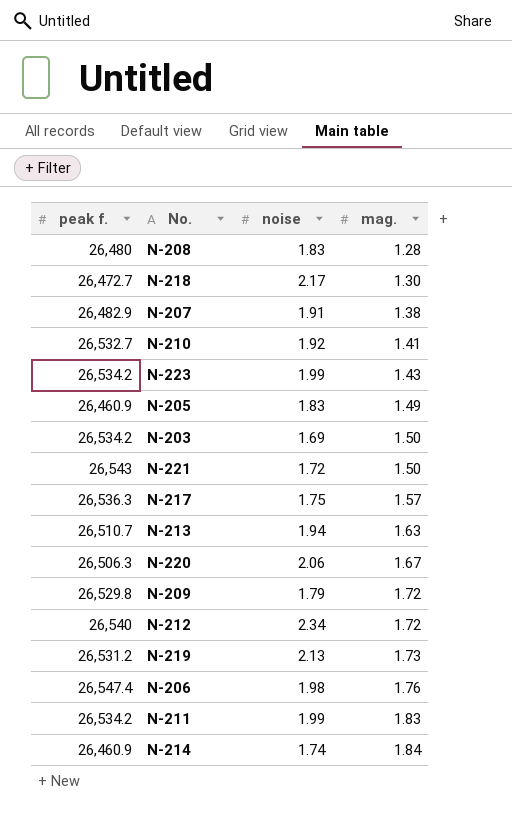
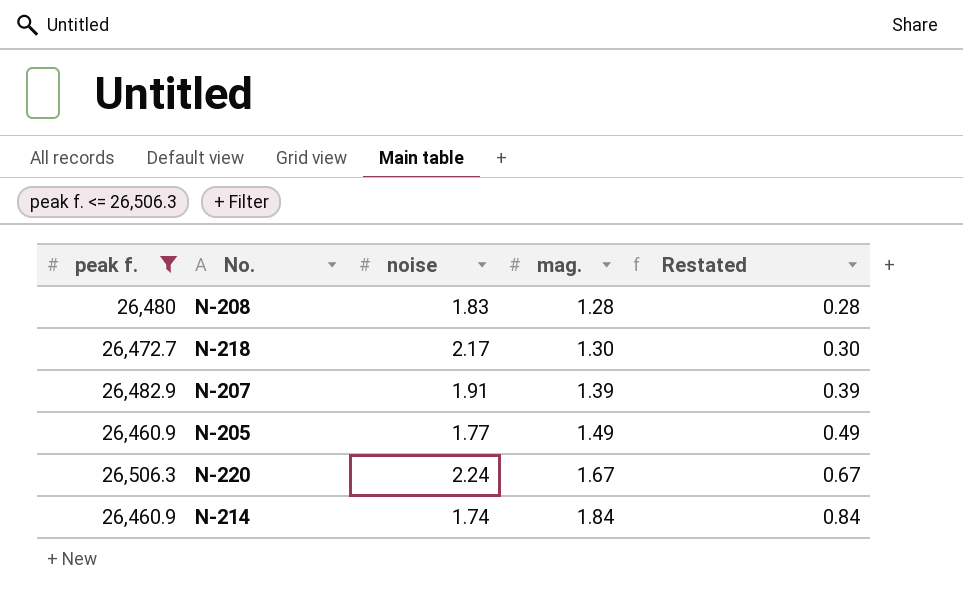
filter: none -> peak f. <= 26,506.3
column Restated | formula: none -> [mag.] - 1
N-207 | mag.: 1.38 -> 1.39
N-205 | noise: 1.83 -> 1.77
N-220 | noise: 2.06 -> 2.24

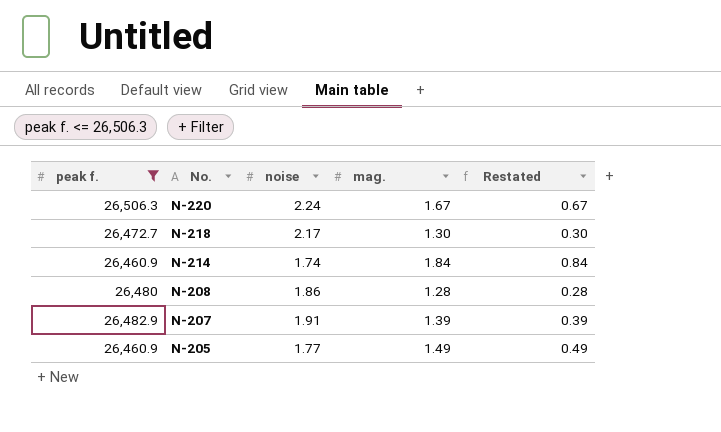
row order: mag. ascending -> No. descending
N-208 | noise: 1.83 -> 1.86

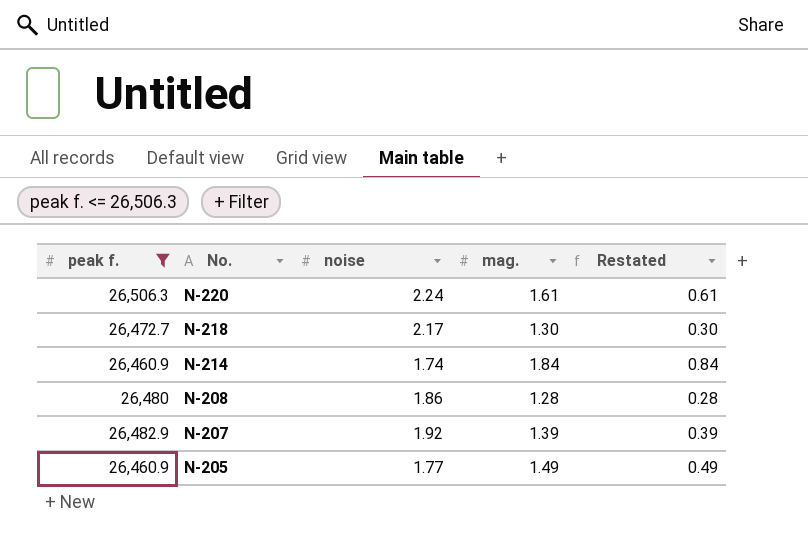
N-220 | mag.: 1.67 -> 1.61
N-220 | Restated: 0.67 -> 0.61
N-207 | noise: 1.91 -> 1.92

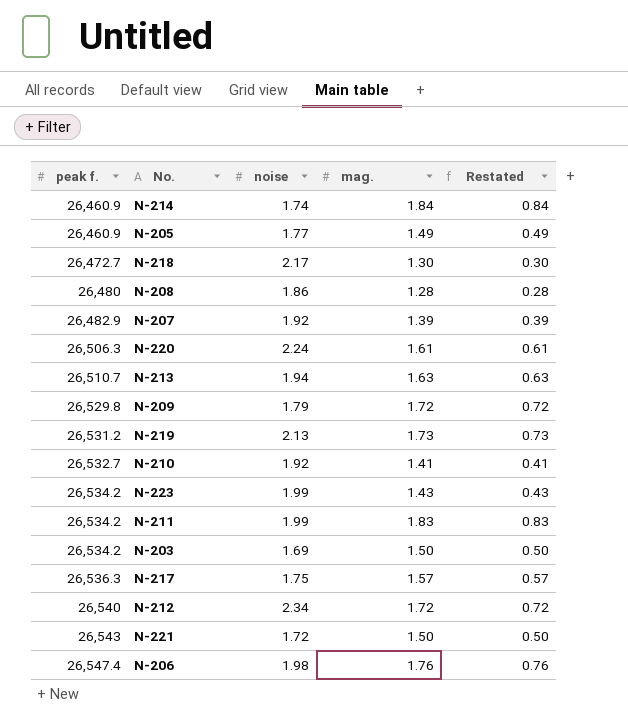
filter: peak f. <= 26,506.3 -> none
row order: No. descending -> peak f. ascending

